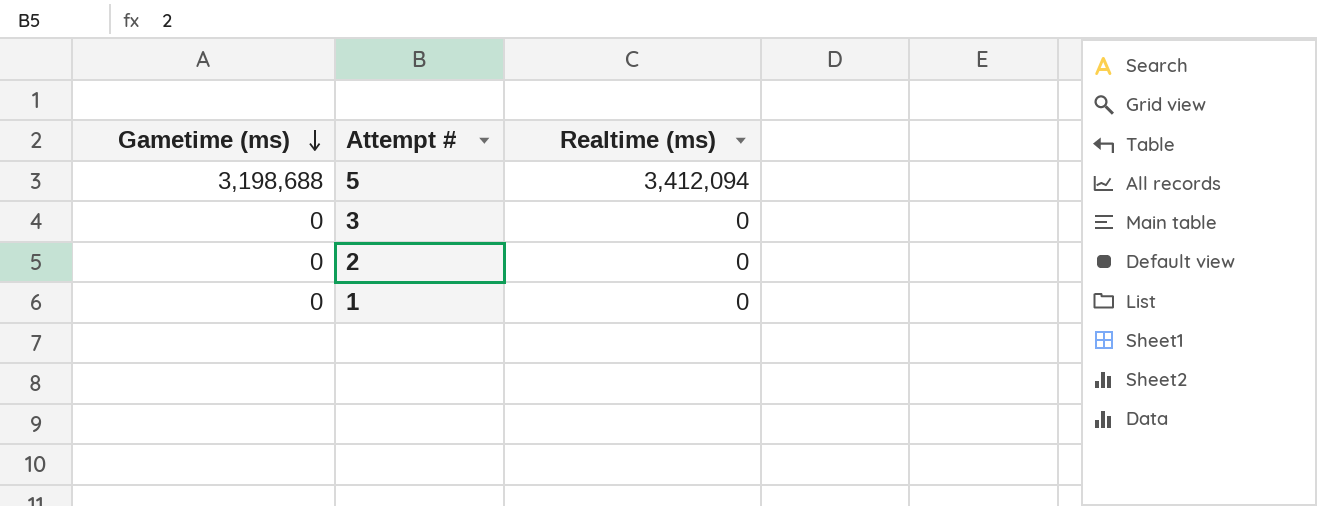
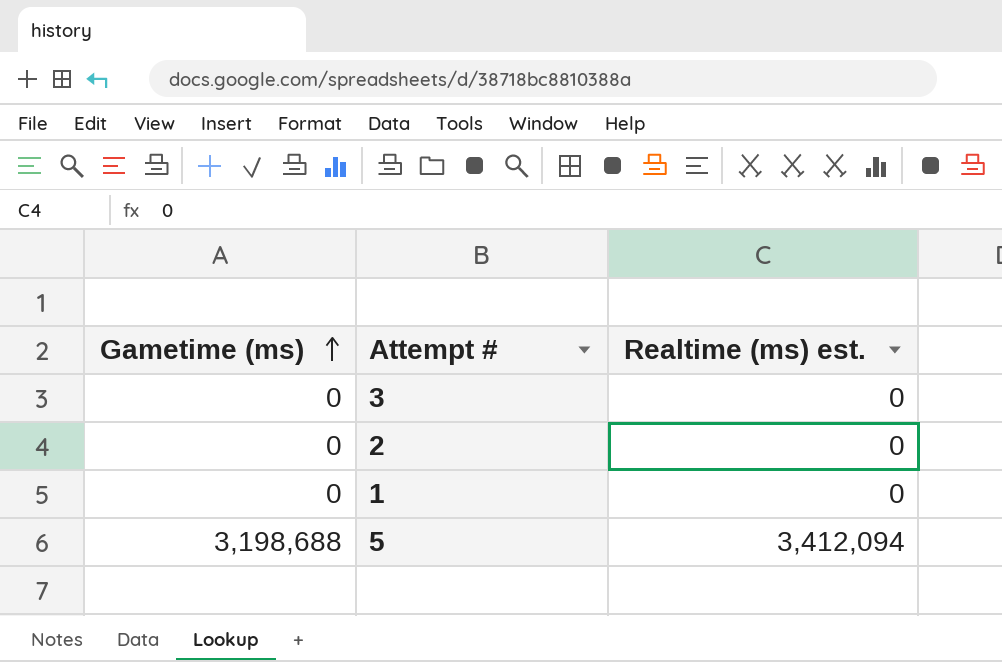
row order: Gametime (ms) descending -> Gametime (ms) ascending
column name: Realtime (ms) -> Realtime (ms) est.

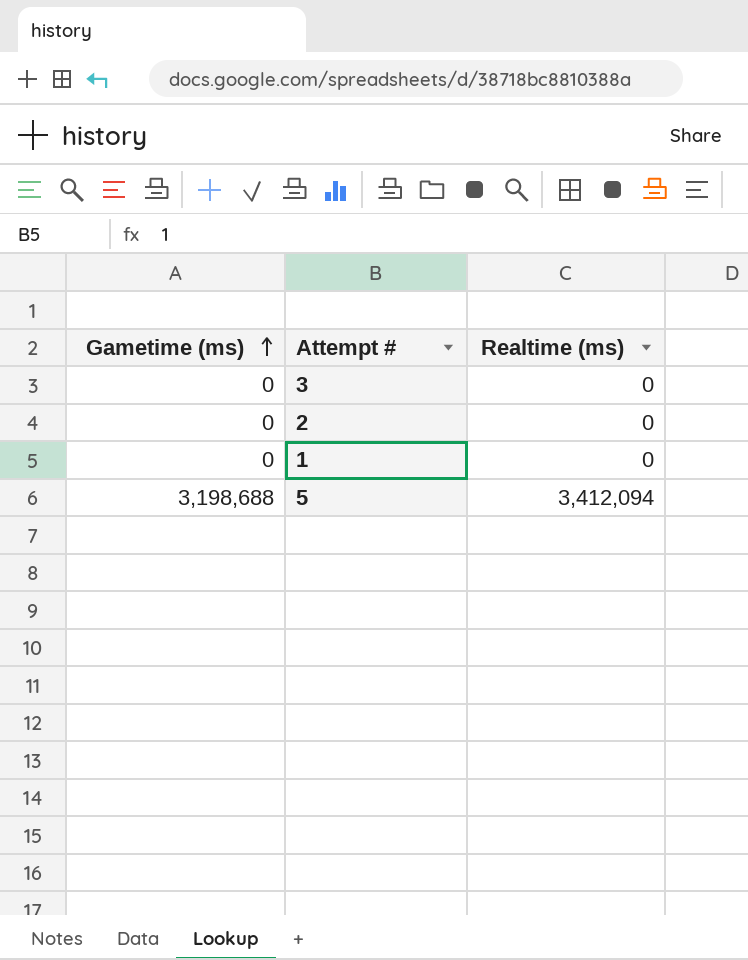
column name: Realtime (ms) est. -> Realtime (ms)

